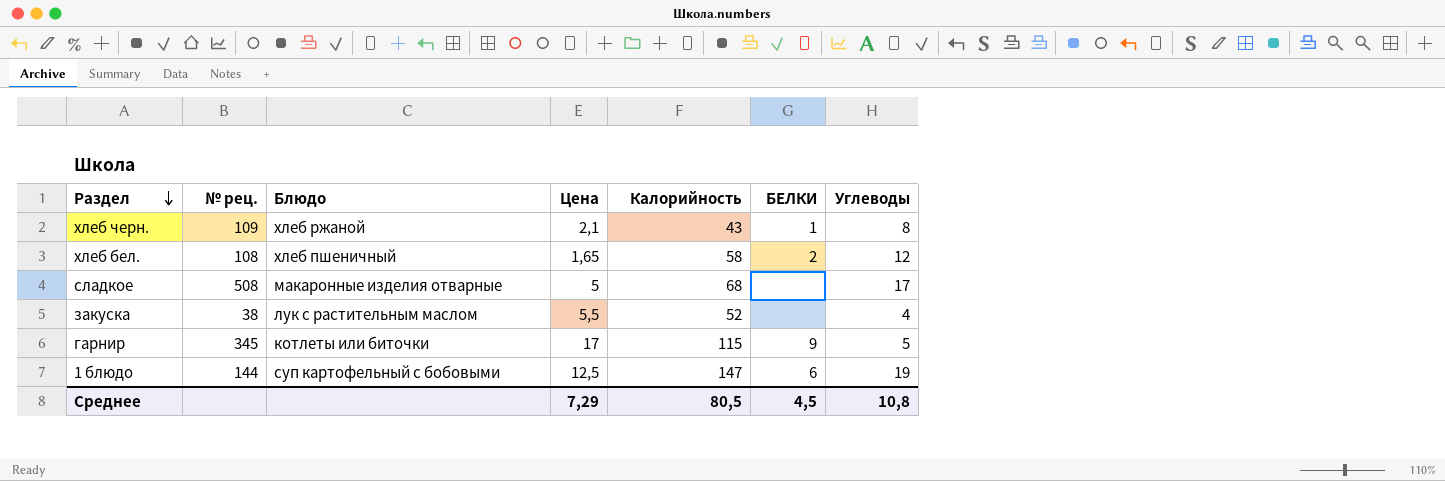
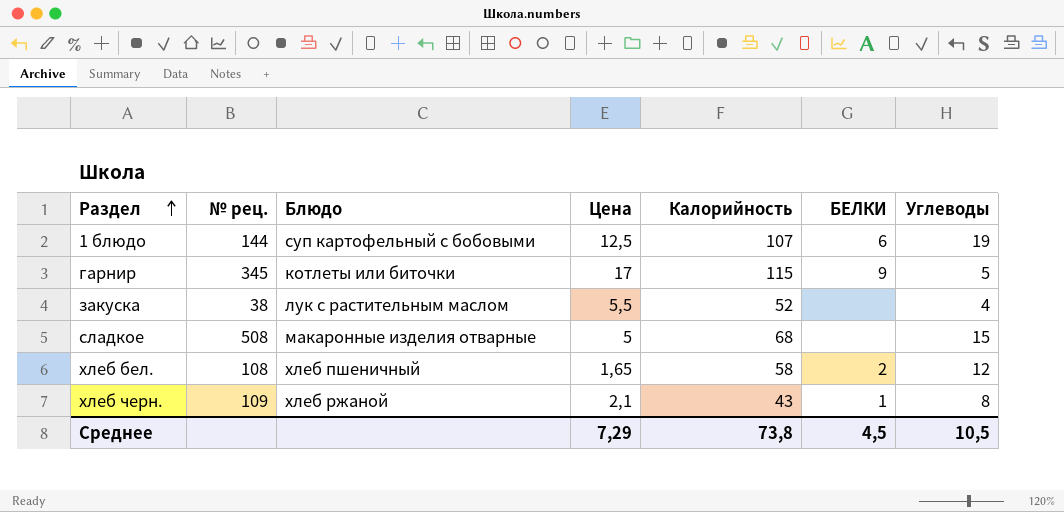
row order: Раздел descending -> Раздел ascending
1 блюдо | Калорийность: 147 -> 107
сладкое | Углеводы: 17 -> 15
Среднее | Калорийность: 80,5 -> 73,8
Среднее | Углеводы: 10,8 -> 10,5

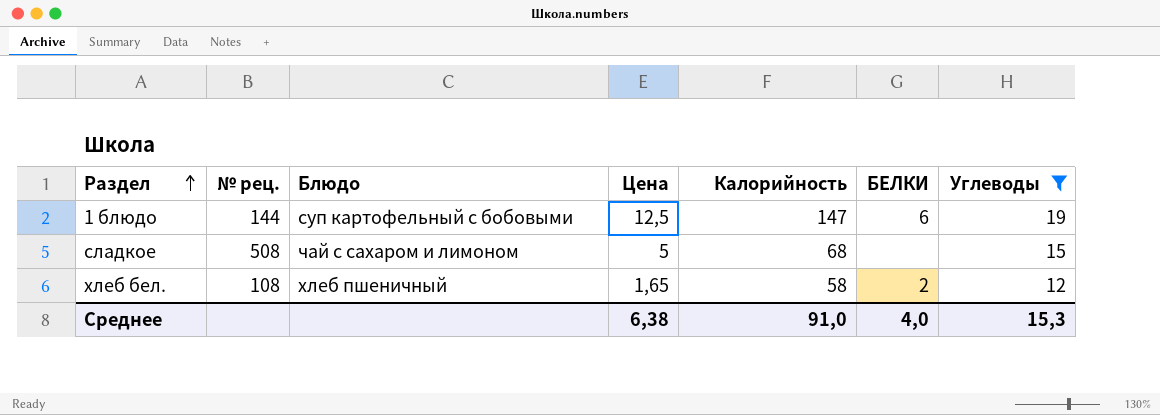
filter: none -> Углеводы >= 12
1 блюдо | Калорийность: 107 -> 147
сладкое | Блюдо: макаронные изделия отварные -> чай с сахаром и лимоном
Среднее | Цена: 7,29 -> 6,38
Среднее | Калорийность: 73,8 -> 91,0
Среднее | БЕЛКИ: 4,5 -> 4,0
Среднее | Углеводы: 10,5 -> 15,3

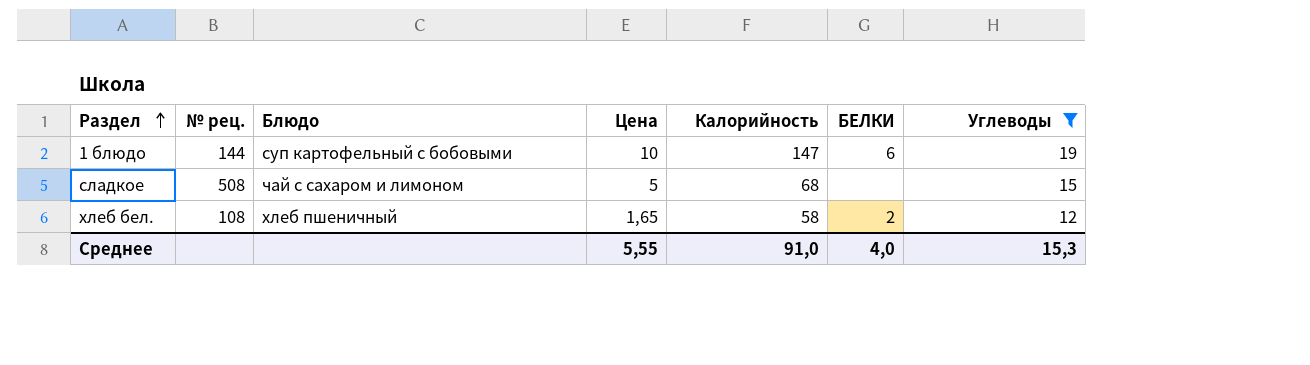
1 блюдо | Цена: 12,5 -> 10
Среднее | Цена: 6,38 -> 5,55

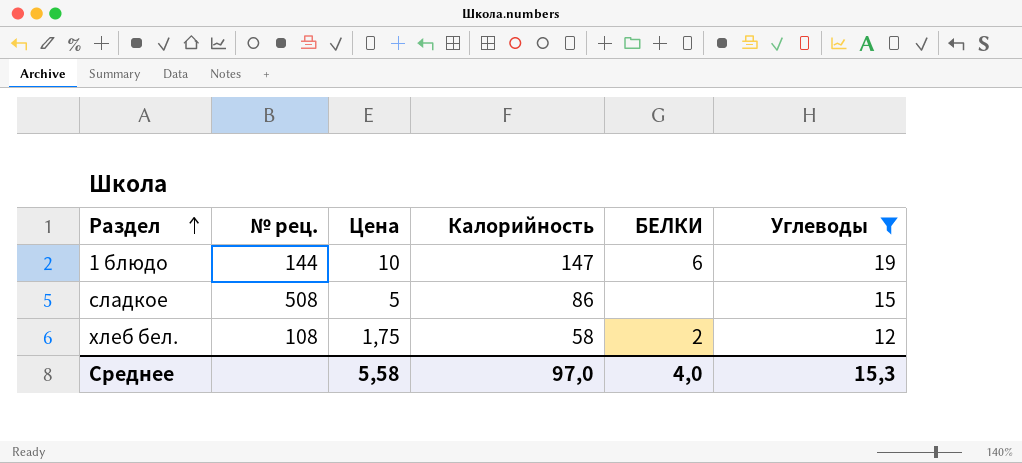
column Блюдо | position: 3 -> none
сладкое | Калорийность: 68 -> 86
хлеб бел. | Цена: 1,65 -> 1,75
Среднее | Цена: 5,55 -> 5,58
Среднее | Калорийность: 91,0 -> 97,0

